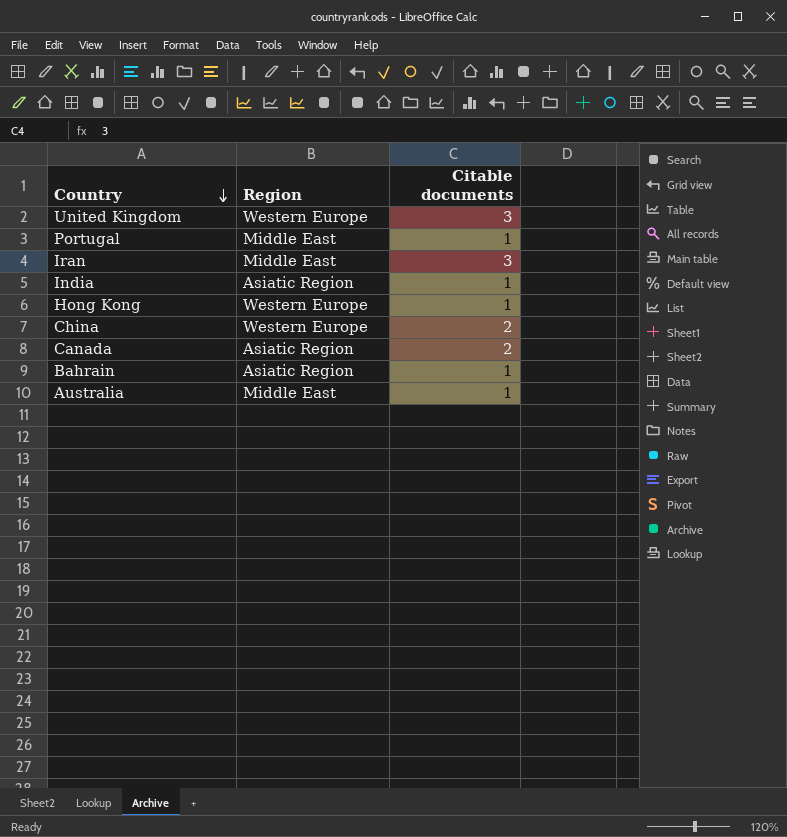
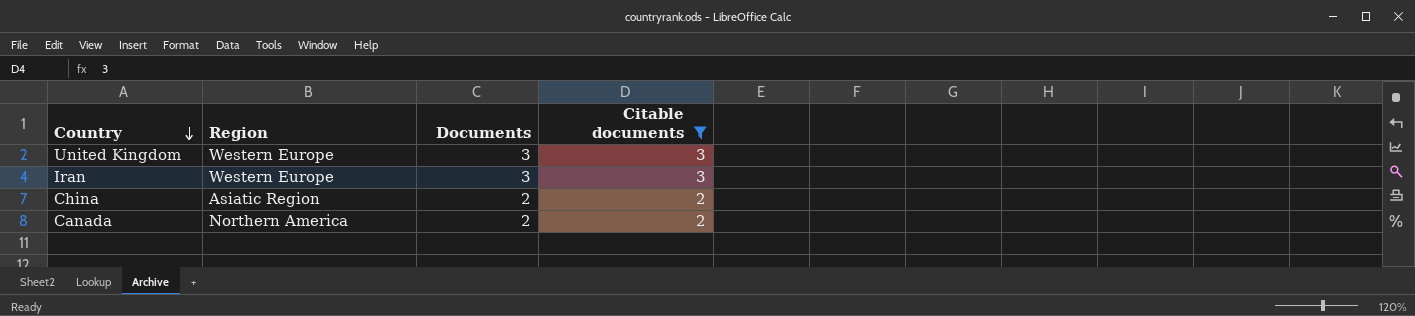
filter: none -> Citable documents != 1
column Documents | position: none -> 3
Iran | Region: Middle East -> Western Europe
China | Region: Western Europe -> Asiatic Region
Canada | Region: Asiatic Region -> Northern America

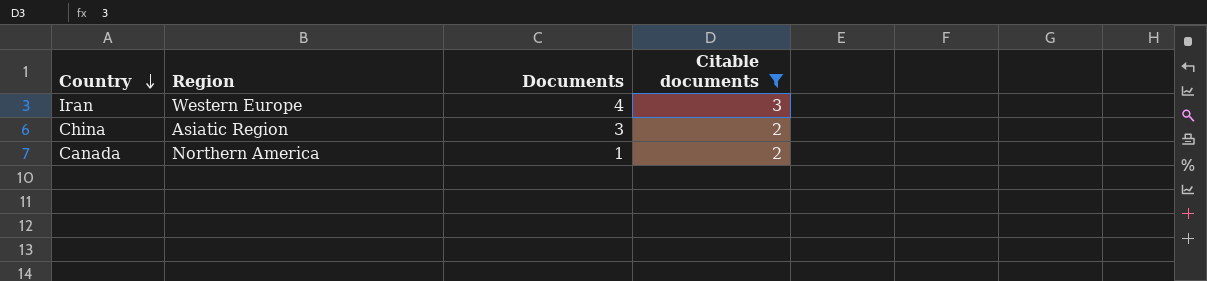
row United Kingdom: Western Europe | 3 | 3 -> none
Iran | Documents: 3 -> 4
China | Documents: 2 -> 3
Canada | Documents: 2 -> 1

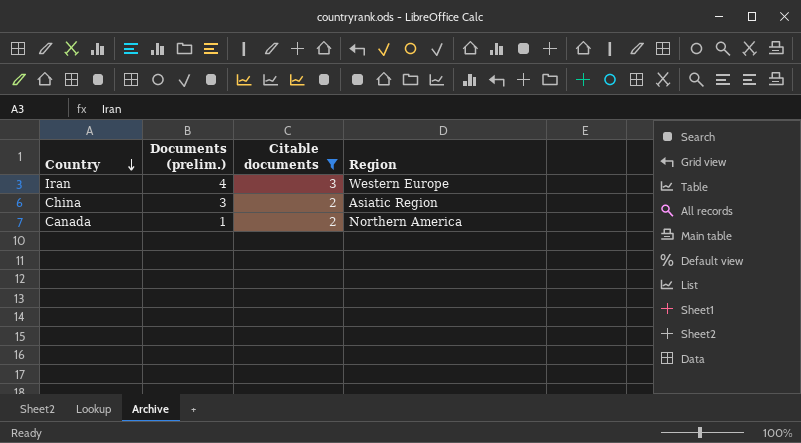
column name: Documents -> Documents (prelim.)
column Region | position: 2 -> 4

